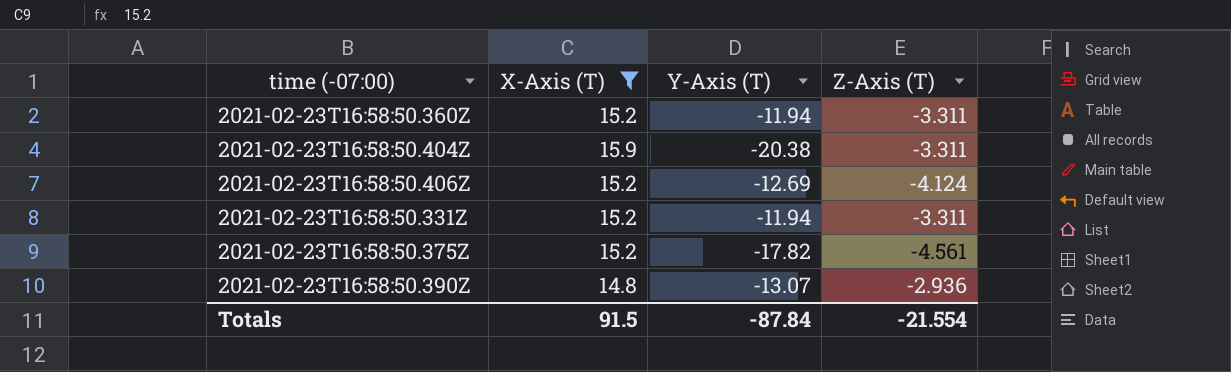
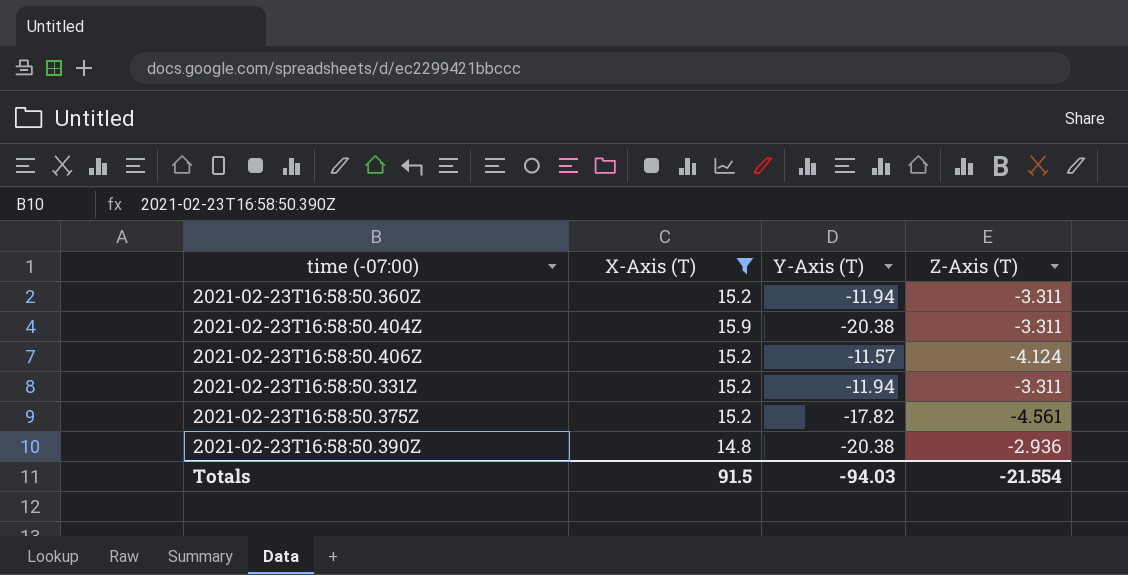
2021-02-23T16:58:50.406Z | Y-Axis (T): -12.69 -> -11.57
2021-02-23T16:58:50.390Z | Y-Axis (T): -13.07 -> -20.38
Totals | Y-Axis (T): -87.84 -> -94.03

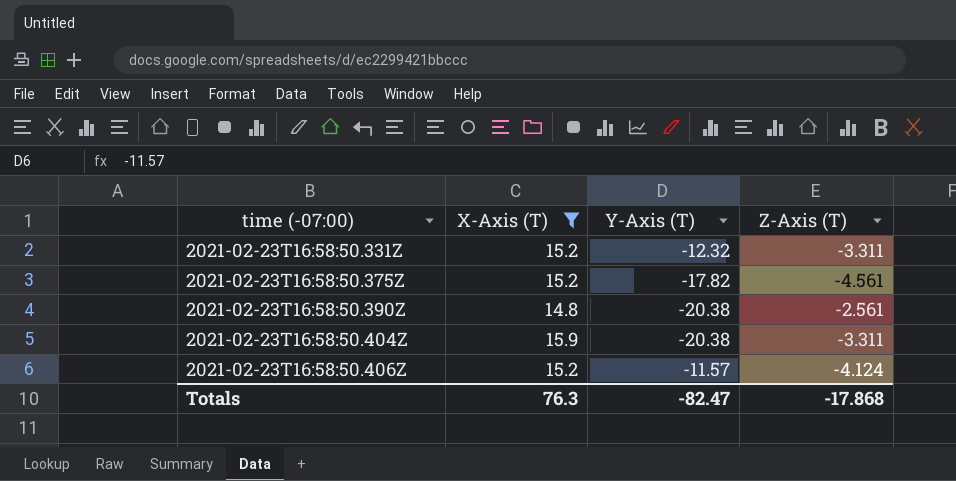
row order: none -> time (-07:00) ascending
row 2021-02-23T16:58:50.360Z: 15.2 | -11.94 | -3.311 -> none
2021-02-23T16:58:50.331Z | Y-Axis (T): -11.94 -> -12.32
2021-02-23T16:58:50.390Z | Z-Axis (T): -2.936 -> -2.561
Totals | X-Axis (T): 91.5 -> 76.3
Totals | Y-Axis (T): -94.03 -> -82.47
Totals | Z-Axis (T): -21.554 -> -17.868

